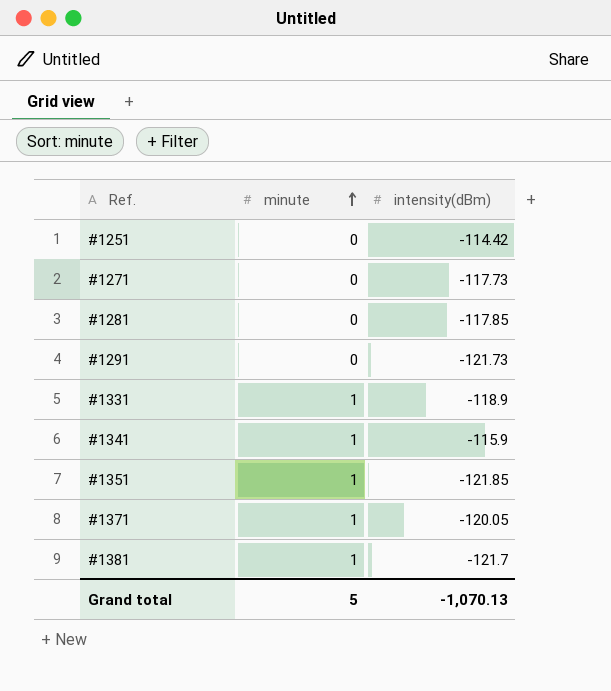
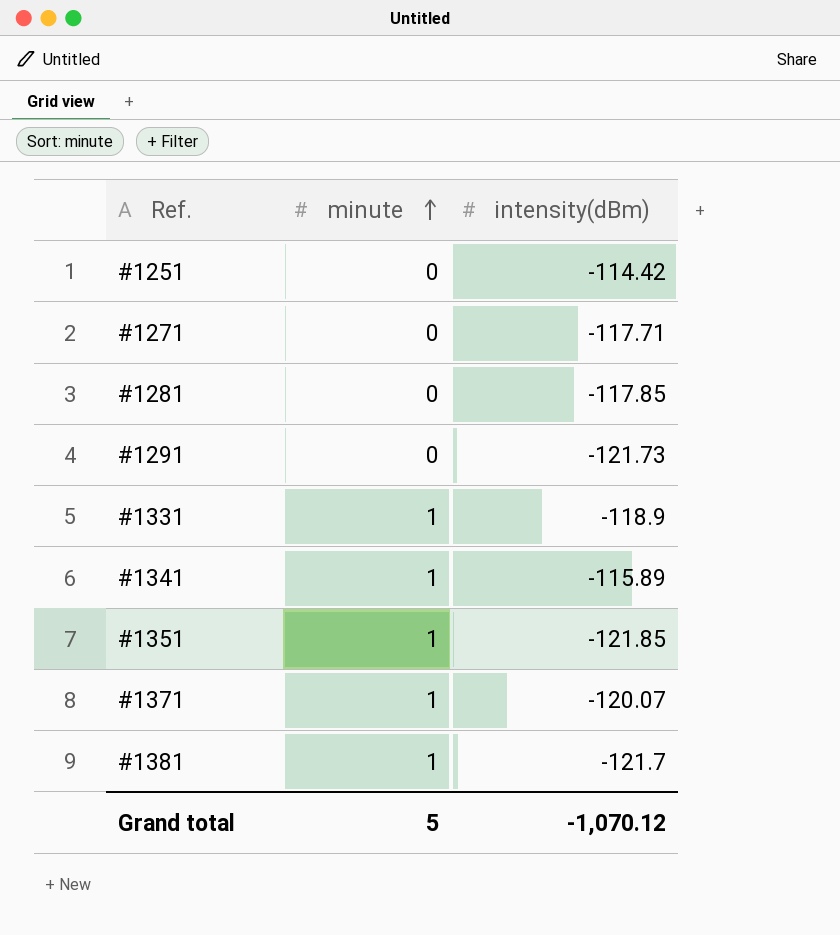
#1271 | intensity(dBm): -117.73 -> -117.71
#1341 | intensity(dBm): -115.9 -> -115.89
#1371 | intensity(dBm): -120.05 -> -120.07
Grand total | intensity(dBm): -1,070.13 -> -1,070.12

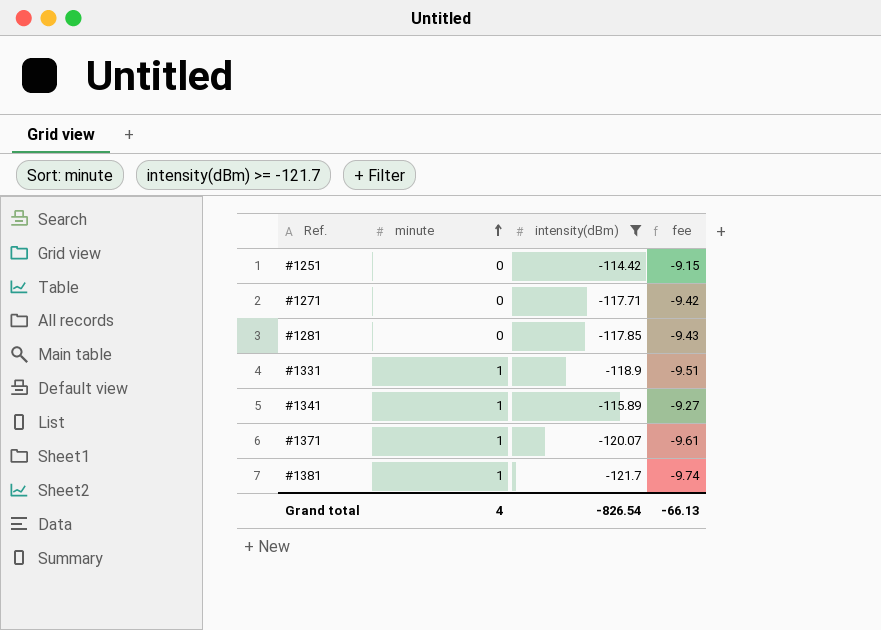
filter: none -> intensity(dBm) >= -121.7
column fee | formula: none -> [intensity(dBm)] * 0.08
Grand total | minute: 5 -> 4
Grand total | intensity(dBm): -1,070.12 -> -826.54

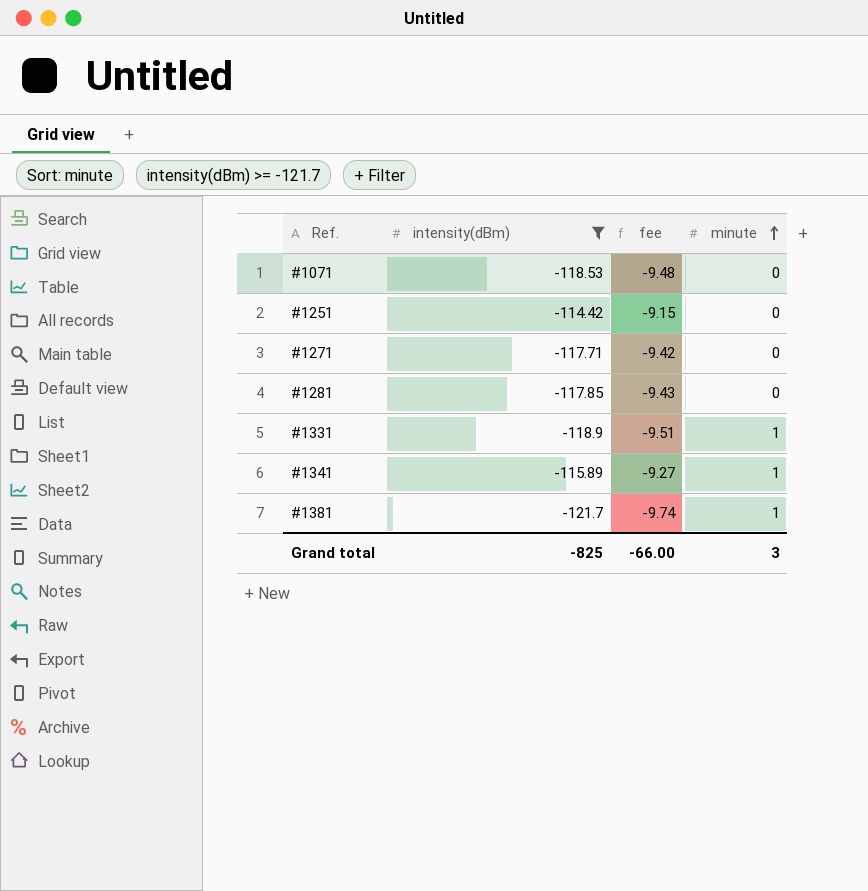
column minute | position: 2 -> 4
row #1371: 1 | -120.07 | -9.61 -> none
row #1071: none -> -118.53 | -9.48 | 0
Grand total | intensity(dBm): -826.54 -> -825
Grand total | fee: -66.13 -> -66.00
Grand total | minute: 4 -> 3

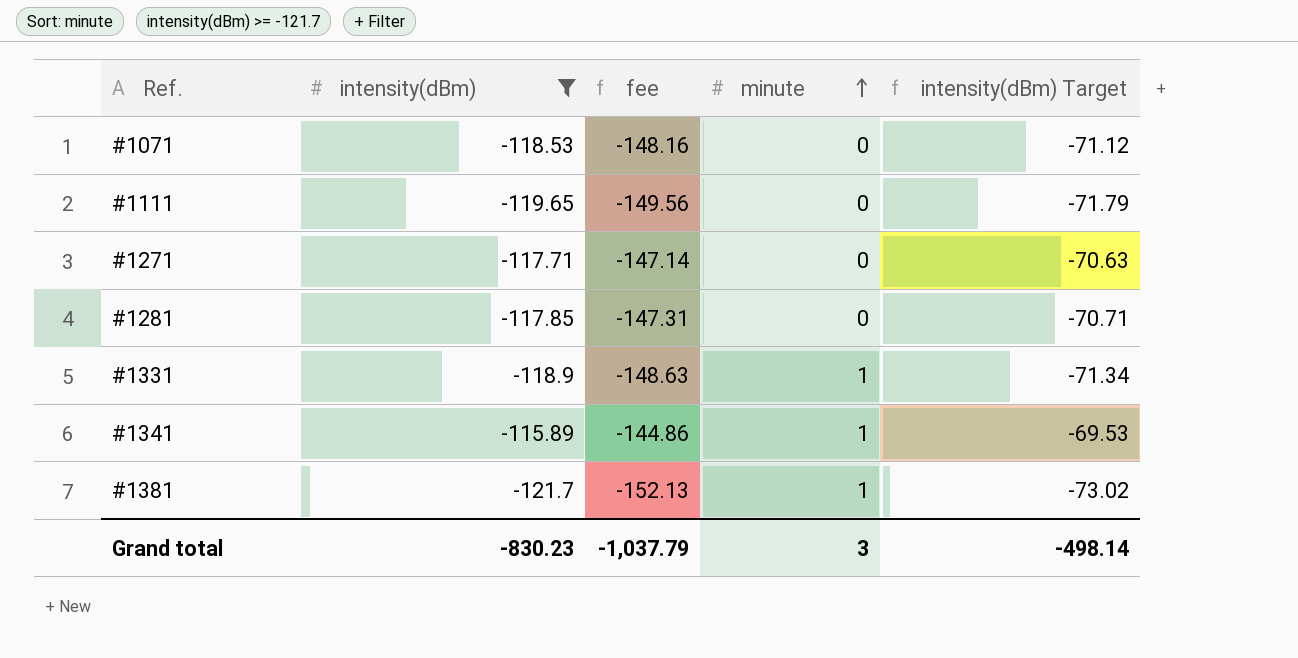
column fee | formula: [intensity(dBm)] * 0.08 -> [intensity(dBm)] * 1.25
column intensity(dBm) Target | formula: none -> [intensity(dBm)] * 0.6
row #1251: -114.42 | -9.15 | 0 -> none
row #1111: none -> -119.65 | -149.56 | 0 | -71.79
Grand total | intensity(dBm): -825 -> -830.23
Grand total | fee: -66.00 -> -1,037.79

